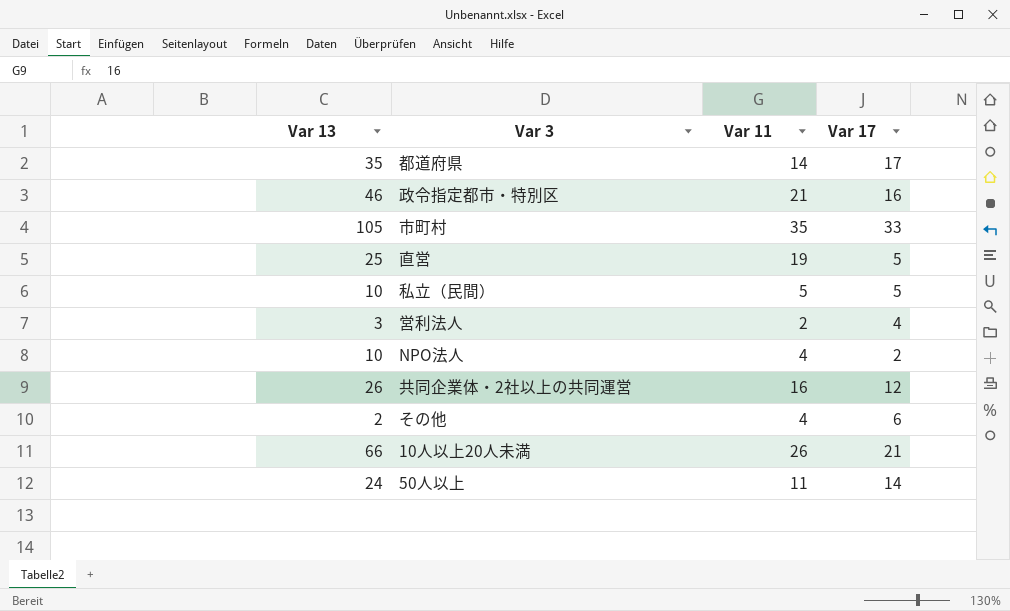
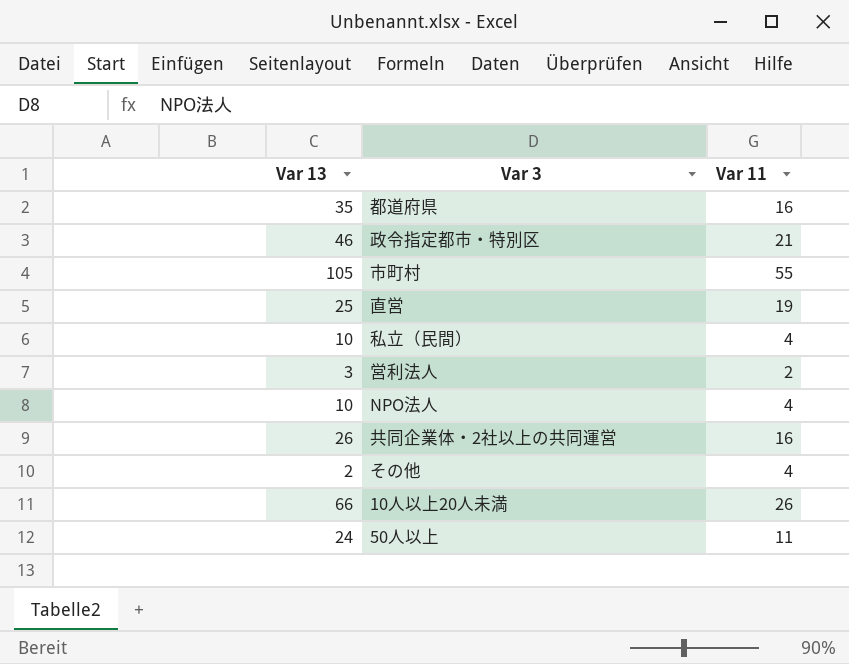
column Var 17 | position: 4 -> none
都道府県 | Var 11: 14 -> 16
市町村 | Var 11: 35 -> 55
私立（民間） | Var 11: 5 -> 4

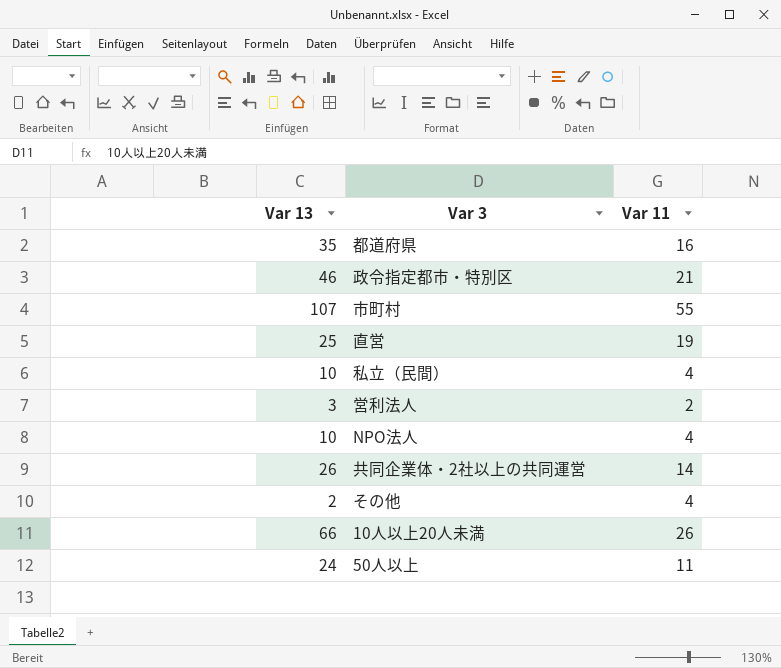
市町村 | Var 13: 105 -> 107
共同企業体・2社以上の共同運営 | Var 11: 16 -> 14

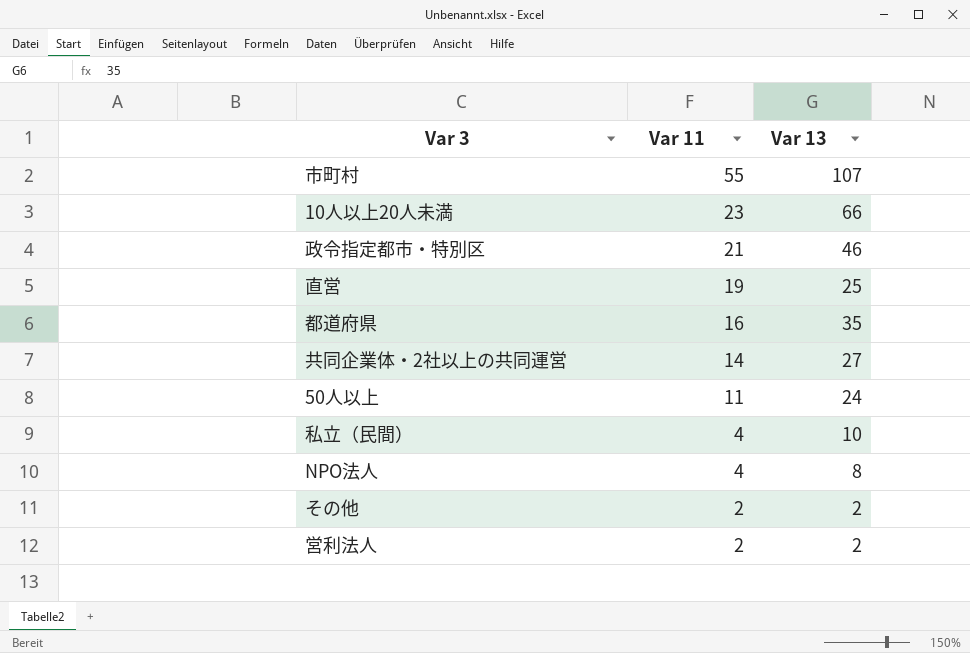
row order: none -> Var 11 descending
column Var 13 | position: 1 -> 3
10人以上20人未満 | Var 11: 26 -> 23
共同企業体・2社以上の共同運営 | Var 13: 26 -> 27
NPO法人 | Var 13: 10 -> 8
その他 | Var 11: 4 -> 2
営利法人 | Var 13: 3 -> 2

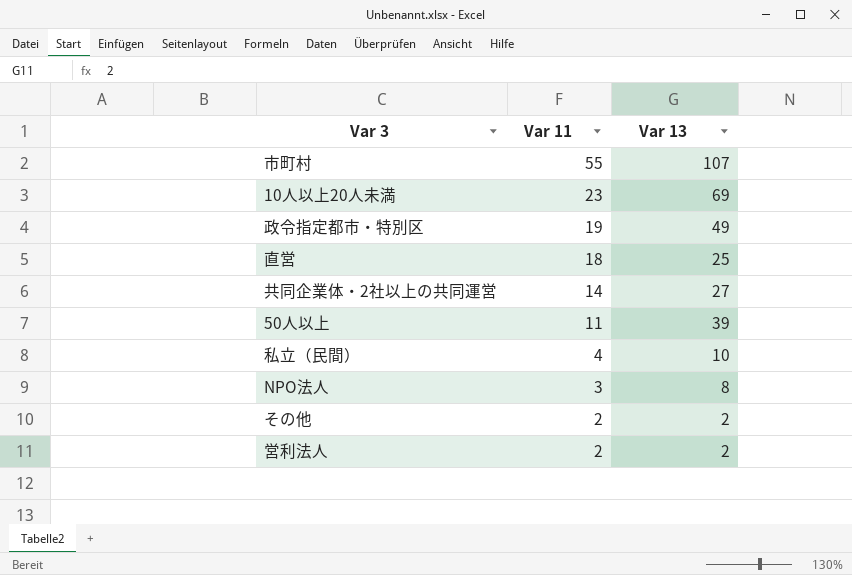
row 都道府県: 16 | 35 -> none
10人以上20人未満 | Var 13: 66 -> 69
政令指定都市・特別区 | Var 11: 21 -> 19
政令指定都市・特別区 | Var 13: 46 -> 49
直営 | Var 11: 19 -> 18
50人以上 | Var 13: 24 -> 39
NPO法人 | Var 11: 4 -> 3

